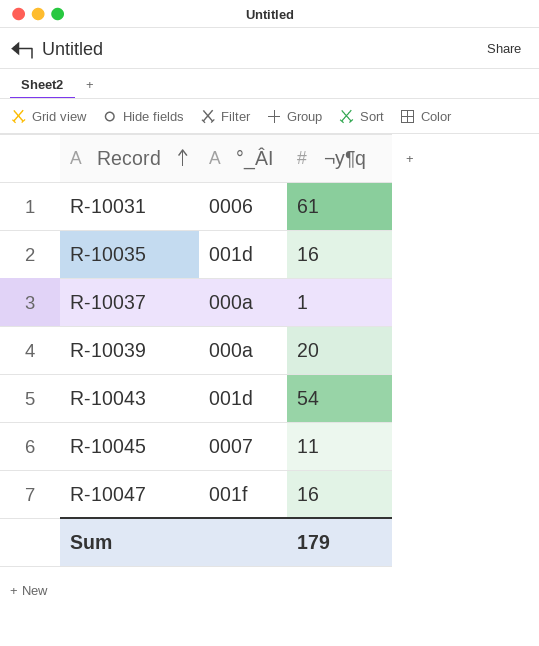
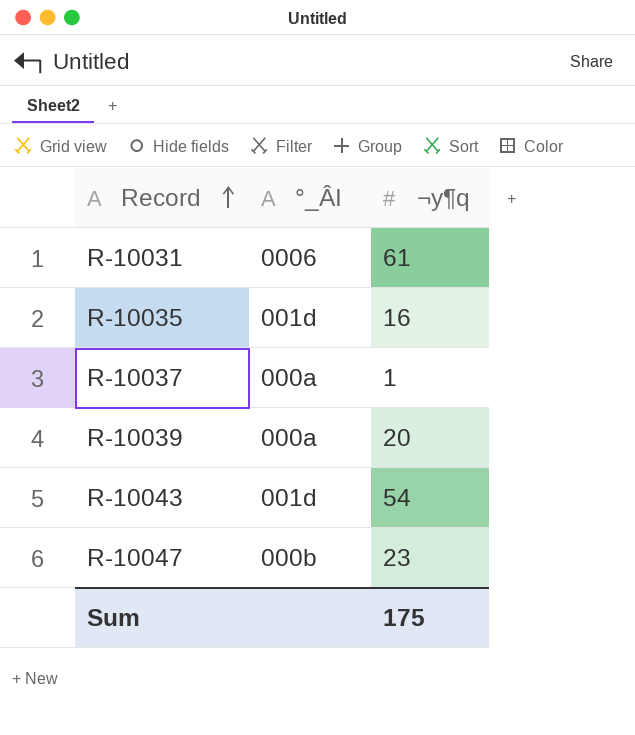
row R-10045: 0007 | 11 -> none
R-10047 | °_ÂI: 001f -> 000b
R-10047 | ¬y¶q: 16 -> 23
Sum | ¬y¶q: 179 -> 175

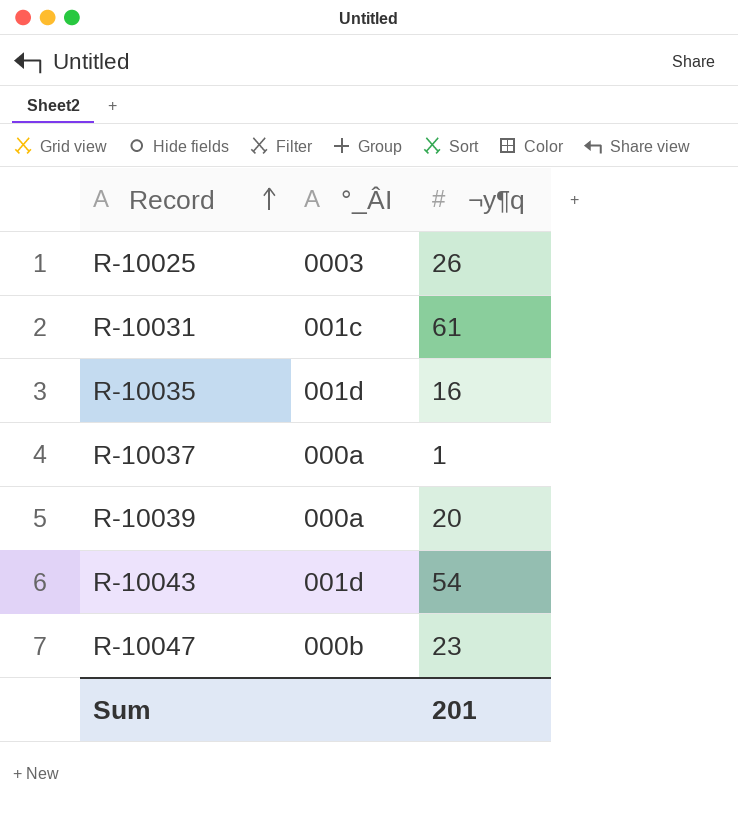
row R-10025: none -> 0003 | 26
R-10031 | °_ÂI: 0006 -> 001c
Sum | ¬y¶q: 175 -> 201

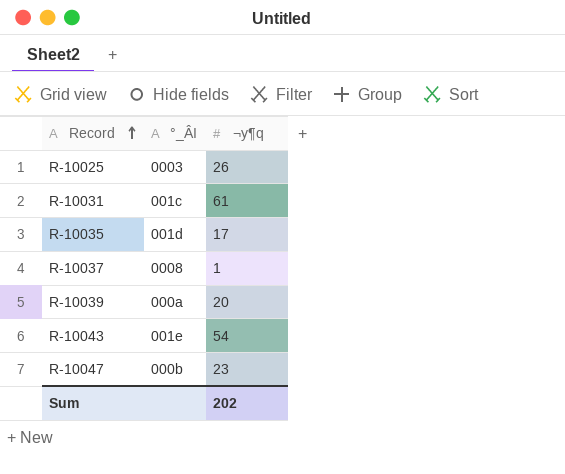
R-10035 | ¬y¶q: 16 -> 17
R-10037 | °_ÂI: 000a -> 0008
R-10043 | °_ÂI: 001d -> 001e
Sum | ¬y¶q: 201 -> 202

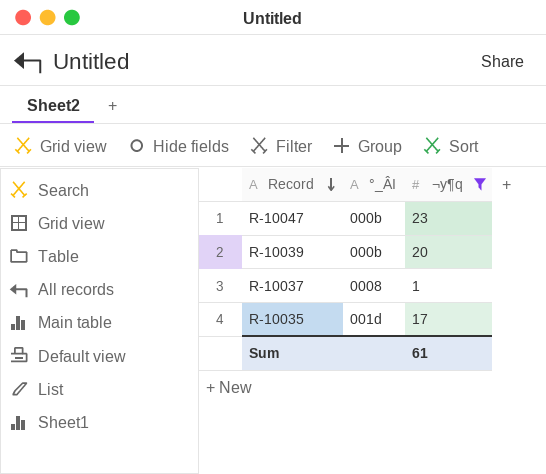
filter: none -> ¬y¶q <= 23
row order: Record ascending -> Record descending
R-10039 | °_ÂI: 000a -> 000b
Sum | ¬y¶q: 202 -> 61

